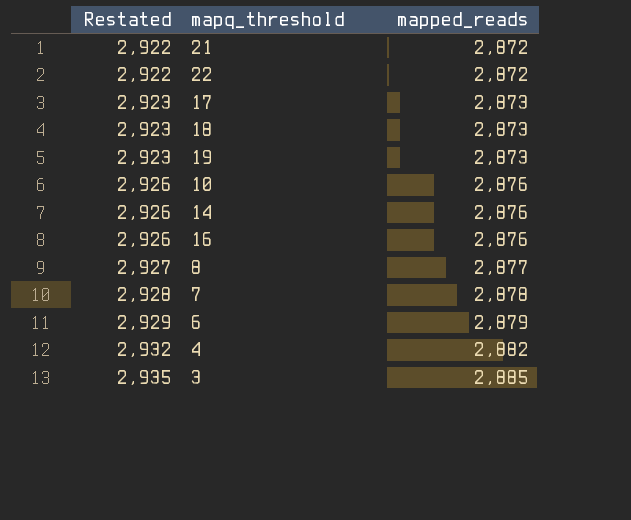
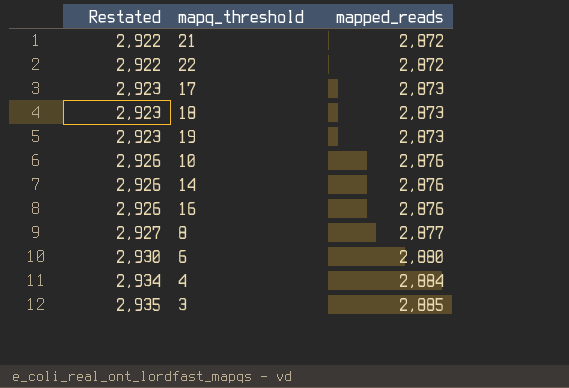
row 7: 2,928 | 2,878 -> none
6 | Restated: 2,929 -> 2,930
6 | mapped_reads: 2,879 -> 2,880
4 | Restated: 2,932 -> 2,934
4 | mapped_reads: 2,882 -> 2,884

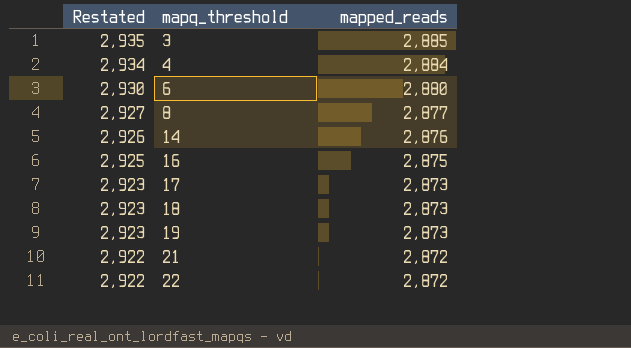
row order: Restated ascending -> Restated descending
row 10: 2,926 | 2,876 -> none
16 | Restated: 2,926 -> 2,925
16 | mapped_reads: 2,876 -> 2,875

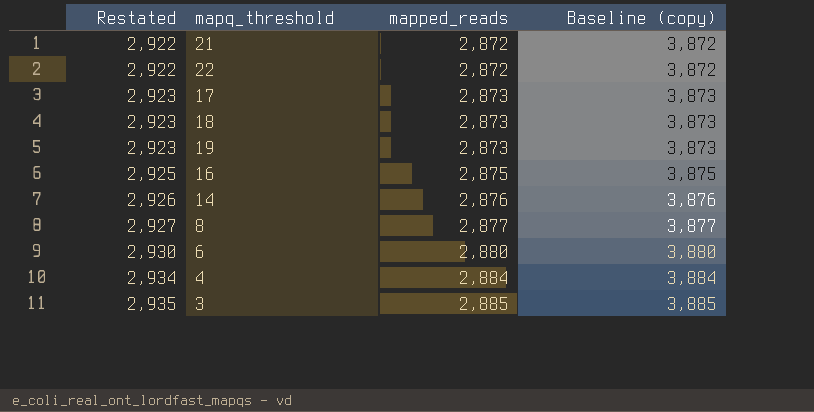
row order: Restated descending -> Restated ascending
column Baseline (copy) | formula: none -> [mapped_reads] + 1000

